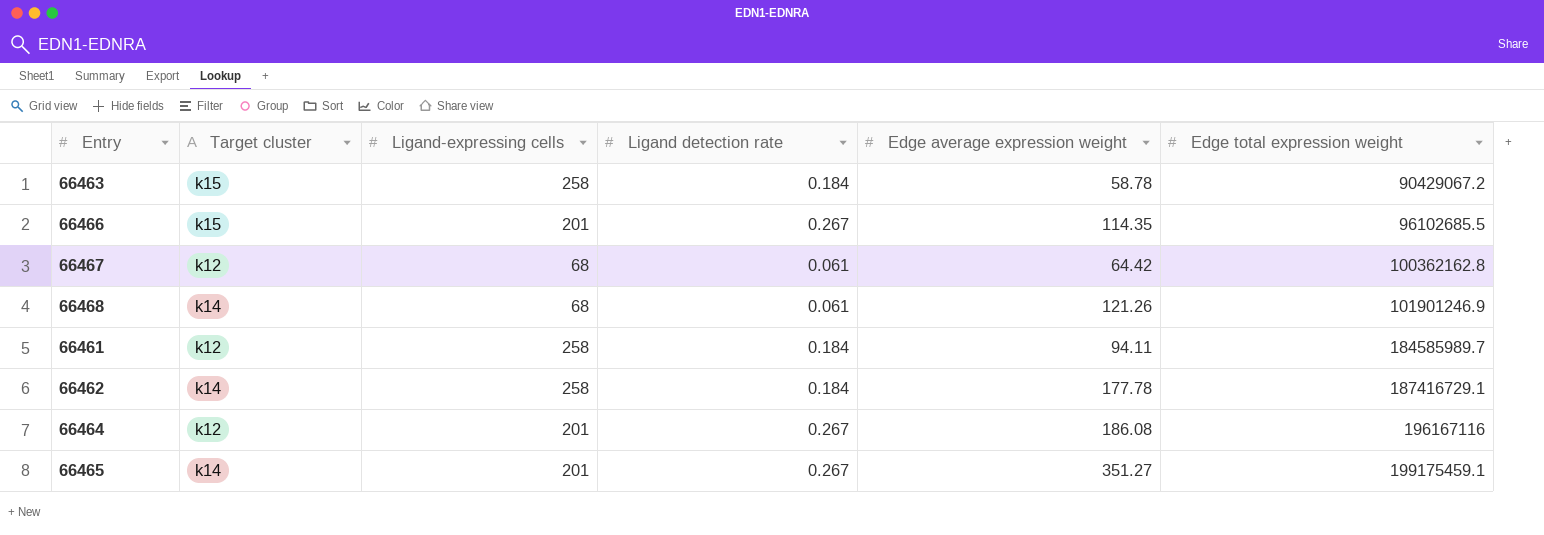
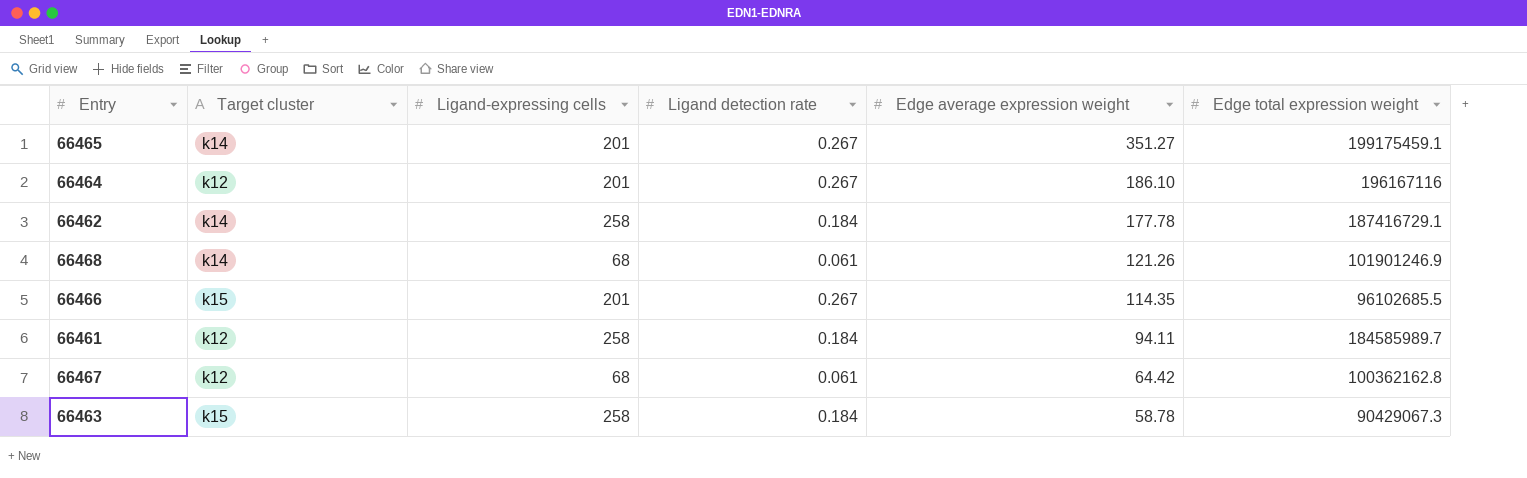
row order: Edge total expression weight ascending -> Edge average expression weight descending
66464 | Edge average expression weight: 186.08 -> 186.10
66463 | Edge total expression weight: 90429067.2 -> 90429067.3

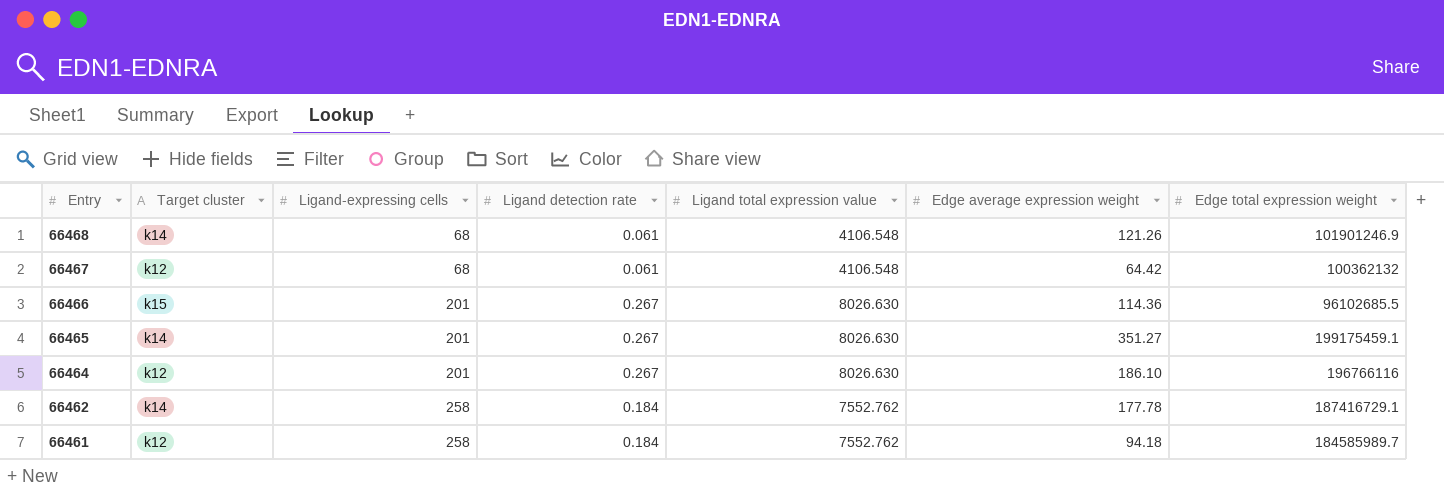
row order: Edge average expression weight descending -> Entry descending
column Ligand total expression value | position: none -> 5
row 66463: k15 | 258 | 0.184 | 58.78 | 90429067.3 -> none
66467 | Edge total expression weight: 100362162.8 -> 100362132
66466 | Edge average expression weight: 114.35 -> 114.36
66464 | Edge total expression weight: 196167116 -> 196766116
66461 | Edge average expression weight: 94.11 -> 94.18

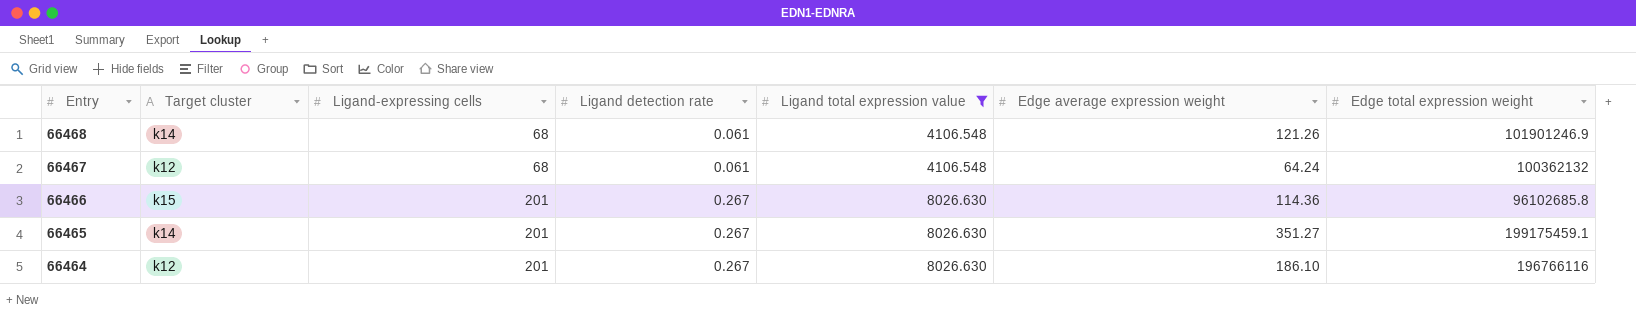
filter: none -> Ligand total expression value != 7552.762
66467 | Edge average expression weight: 64.42 -> 64.24
66466 | Edge total expression weight: 96102685.5 -> 96102685.8

